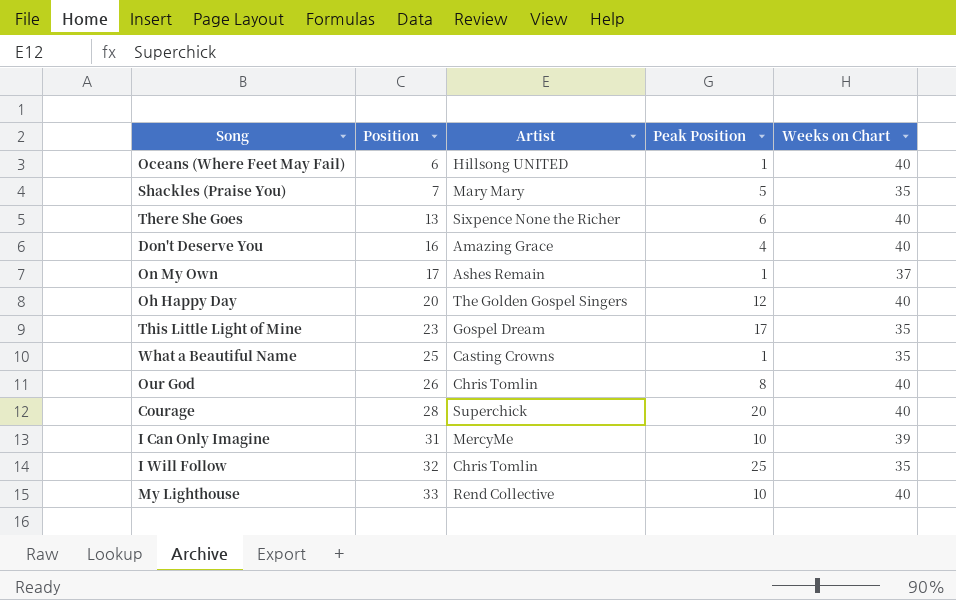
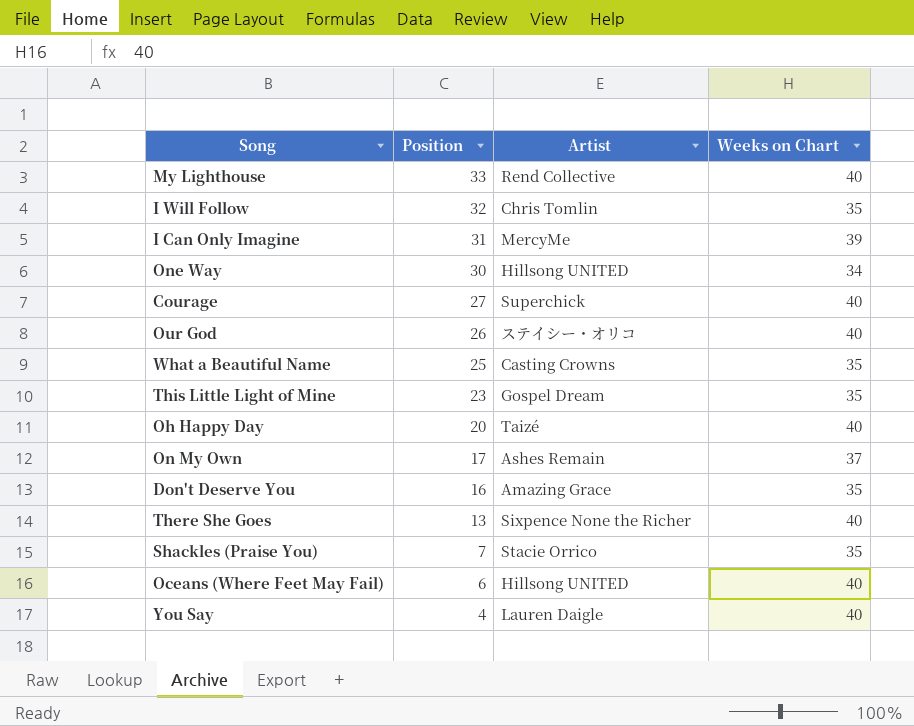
row order: Position ascending -> Position descending
column Peak Position | position: 4 -> none
row One Way: none -> 30 | Hillsong UNITED | 34
Courage | Position: 28 -> 27
Our God | Artist: Chris Tomlin -> ステイシー・オリコ
Oh Happy Day | Artist: The Golden Gospel Singers -> Taizé
Don't Deserve You | Weeks on Chart: 40 -> 35
Shackles (Praise You) | Artist: Mary Mary -> Stacie Orrico
row You Say: none -> 4 | Lauren Daigle | 40

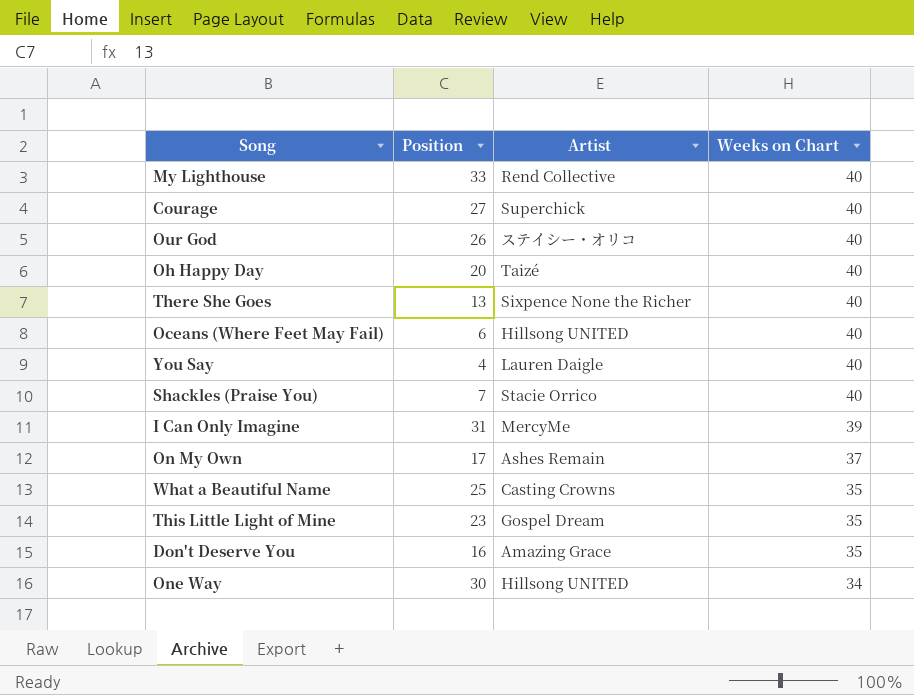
row order: Position descending -> Weeks on Chart descending
row I Will Follow: 32 | Chris Tomlin | 35 -> none
Shackles (Praise You) | Weeks on Chart: 35 -> 40

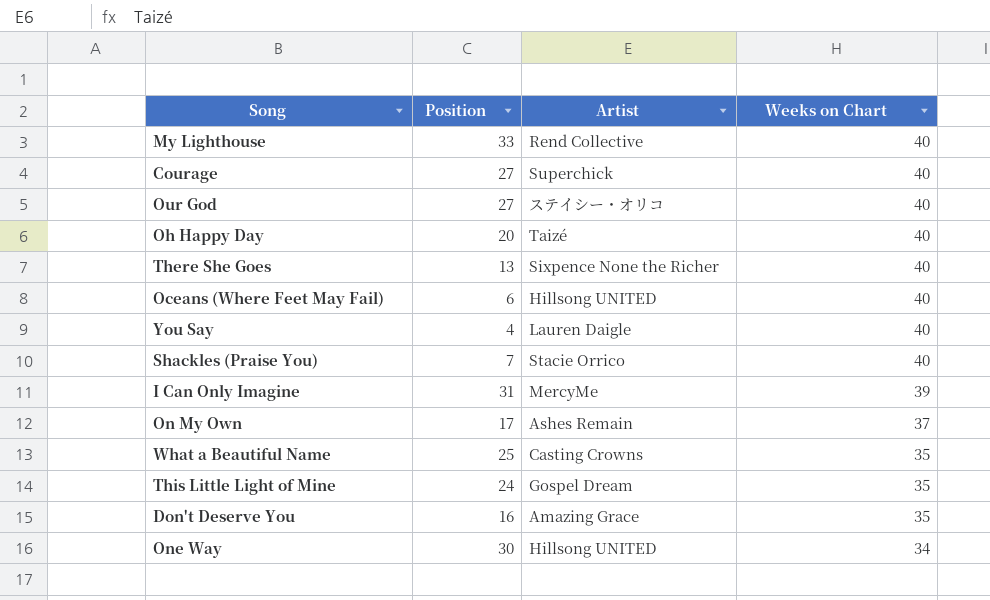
Our God | Position: 26 -> 27
This Little Light of Mine | Position: 23 -> 24

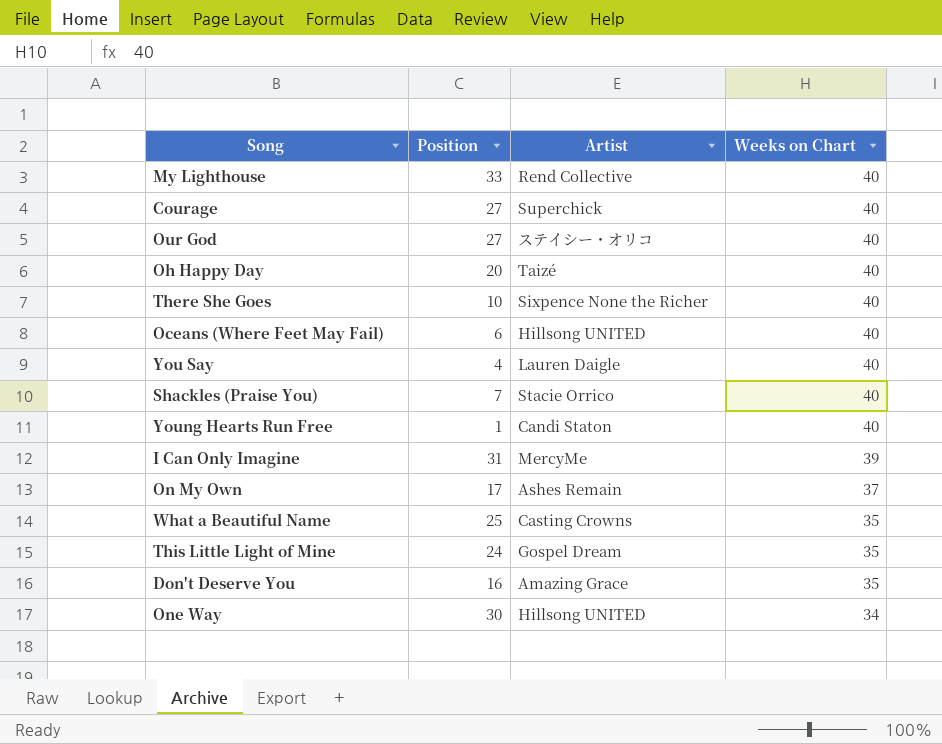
There She Goes | Position: 13 -> 10
row Young Hearts Run Free: none -> 1 | Candi Staton | 40

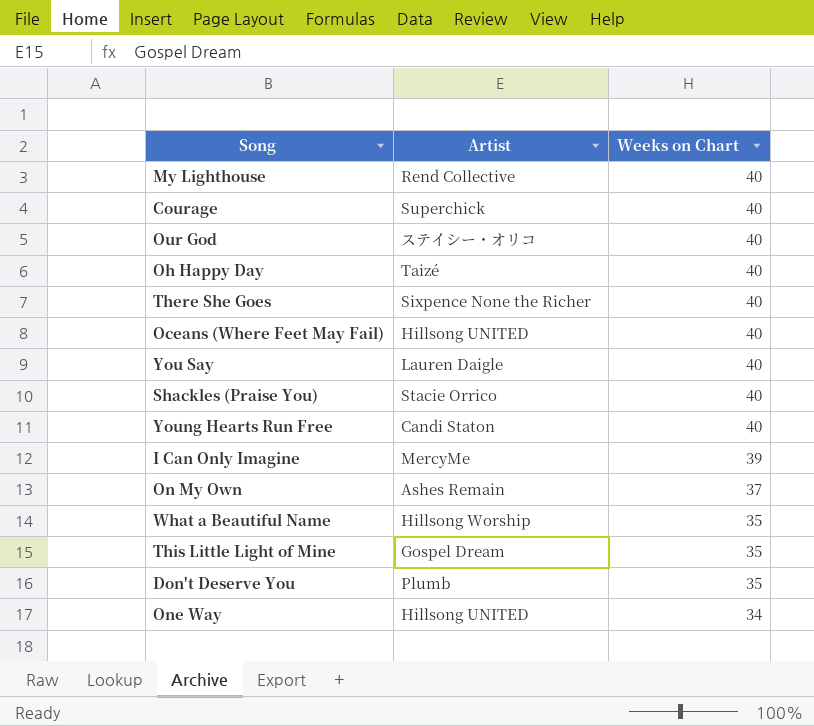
column Position | position: 2 -> none
What a Beautiful Name | Artist: Casting Crowns -> Hillsong Worship
Don't Deserve You | Artist: Amazing Grace -> Plumb

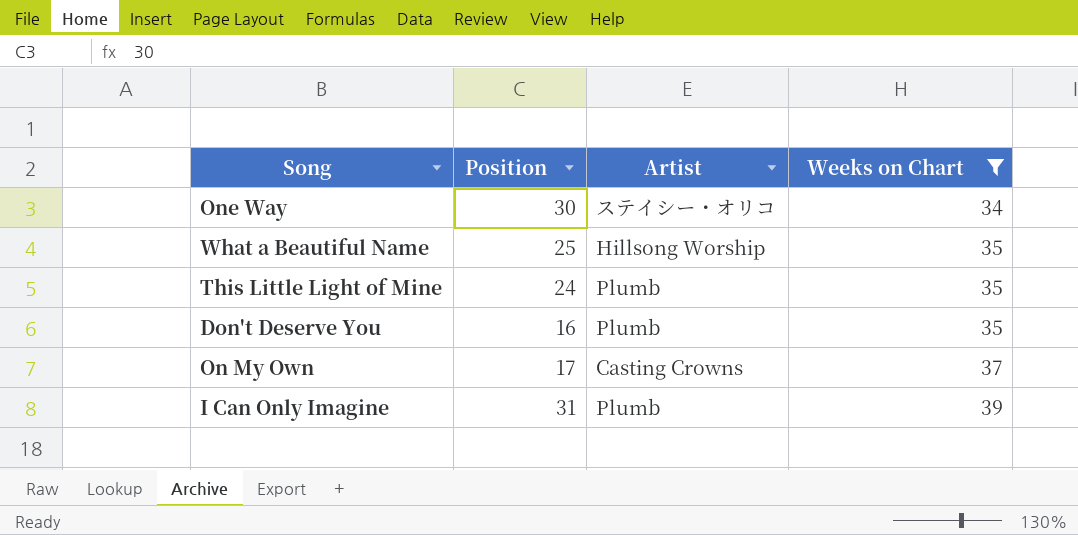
filter: none -> Weeks on Chart != 40
row order: Weeks on Chart descending -> Weeks on Chart ascending
column Position | position: none -> 2
One Way | Artist: Hillsong UNITED -> ステイシー・オリコ
This Little Light of Mine | Artist: Gospel Dream -> Plumb
On My Own | Artist: Ashes Remain -> Casting Crowns
I Can Only Imagine | Artist: MercyMe -> Plumb

